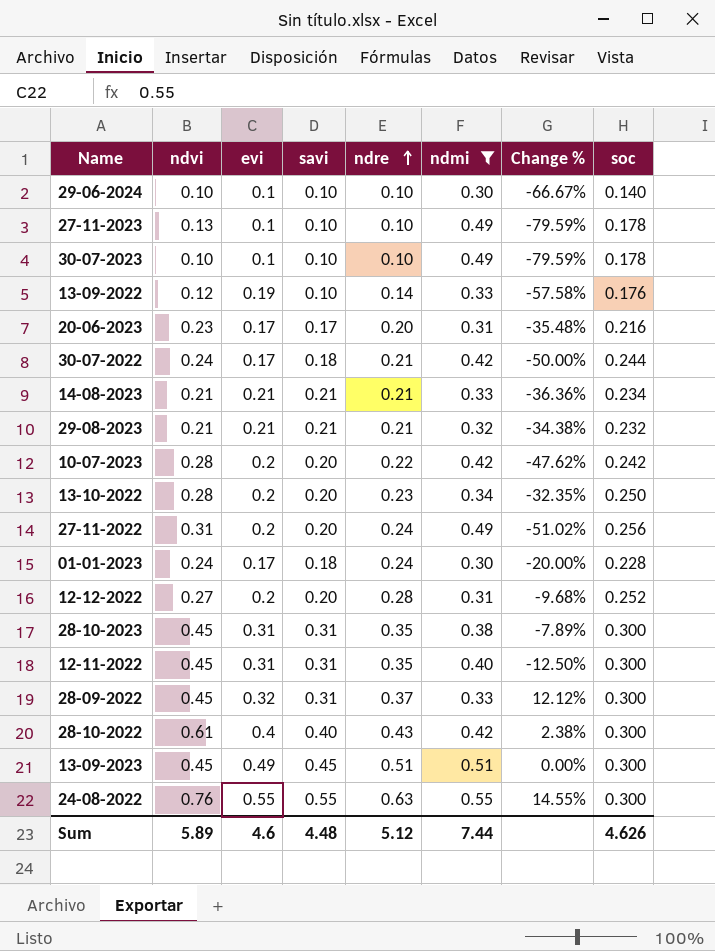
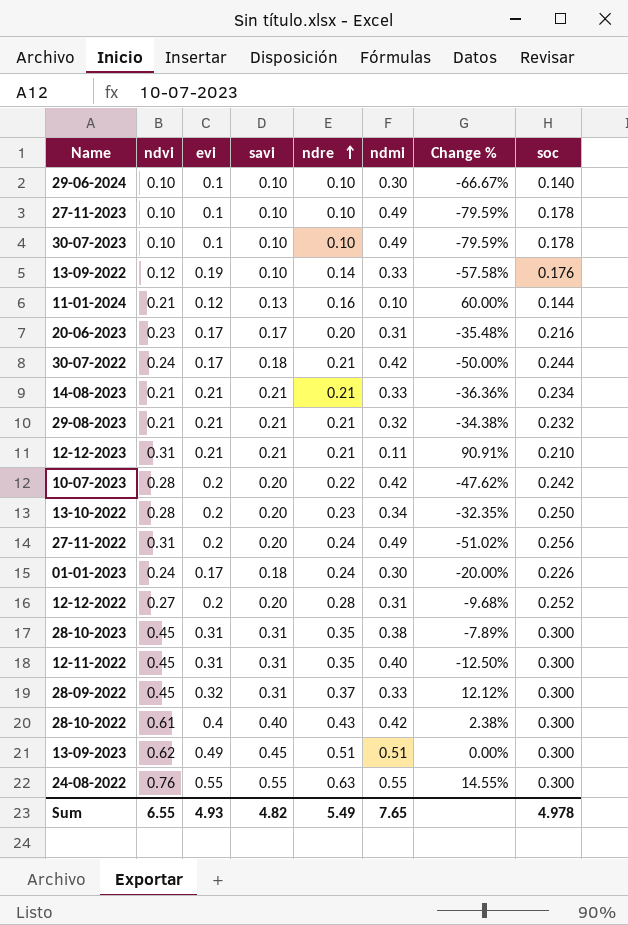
filter: ndmi >= 0.30 -> none
27-11-2023 | ndvi: 0.13 -> 0.10
01-01-2023 | soc: 0.228 -> 0.226
13-09-2023 | ndvi: 0.45 -> 0.62
Sum | ndvi: 5.89 -> 6.55
Sum | evi: 4.6 -> 4.93
Sum | savi: 4.48 -> 4.82
Sum | ndre: 5.12 -> 5.49
Sum | ndmi: 7.44 -> 7.65
Sum | soc: 4.626 -> 4.978

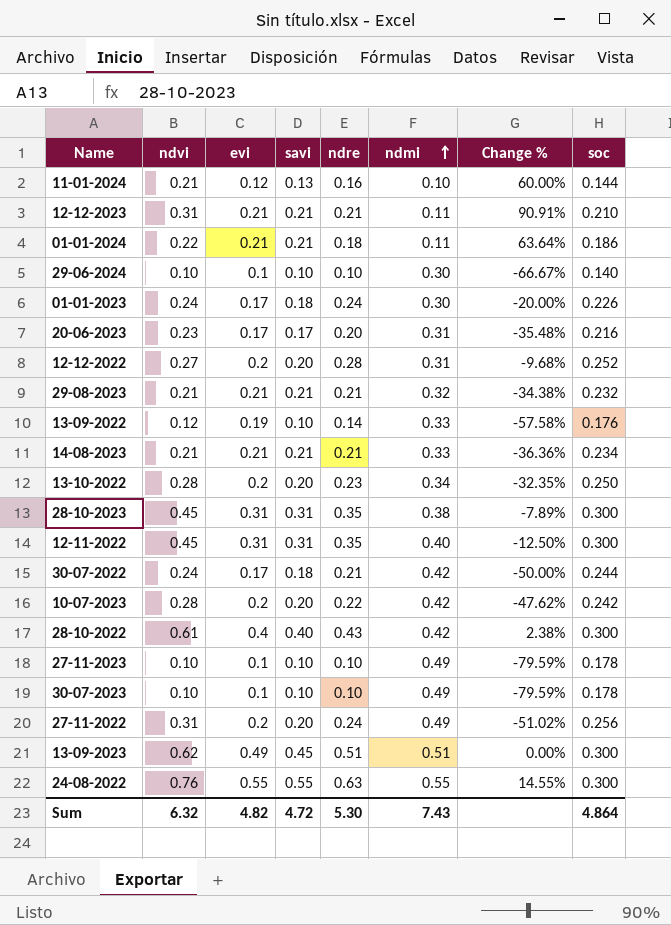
row order: ndre ascending -> ndmi ascending
row 28-09-2022: 0.45 | 0.32 | 0.31 | 0.37 | 0.33 | 12.12% | 0.300 -> none
row 01-01-2024: none -> 0.22 | 0.21 | 0.21 | 0.18 | 0.11 | 63.64% | 0.186
Sum | ndvi: 6.55 -> 6.32
Sum | evi: 4.93 -> 4.82
Sum | savi: 4.82 -> 4.72
Sum | ndre: 5.49 -> 5.30
Sum | ndmi: 7.65 -> 7.43
Sum | soc: 4.978 -> 4.864

